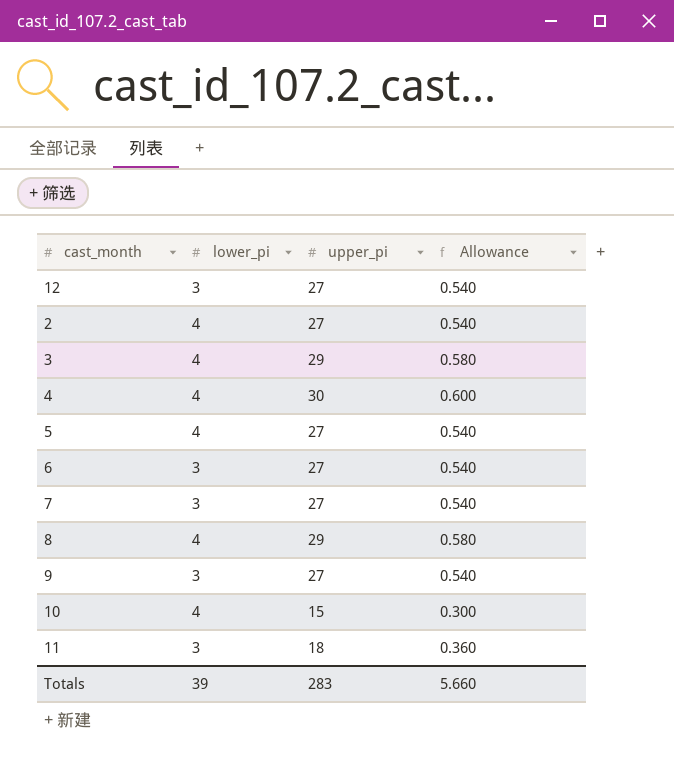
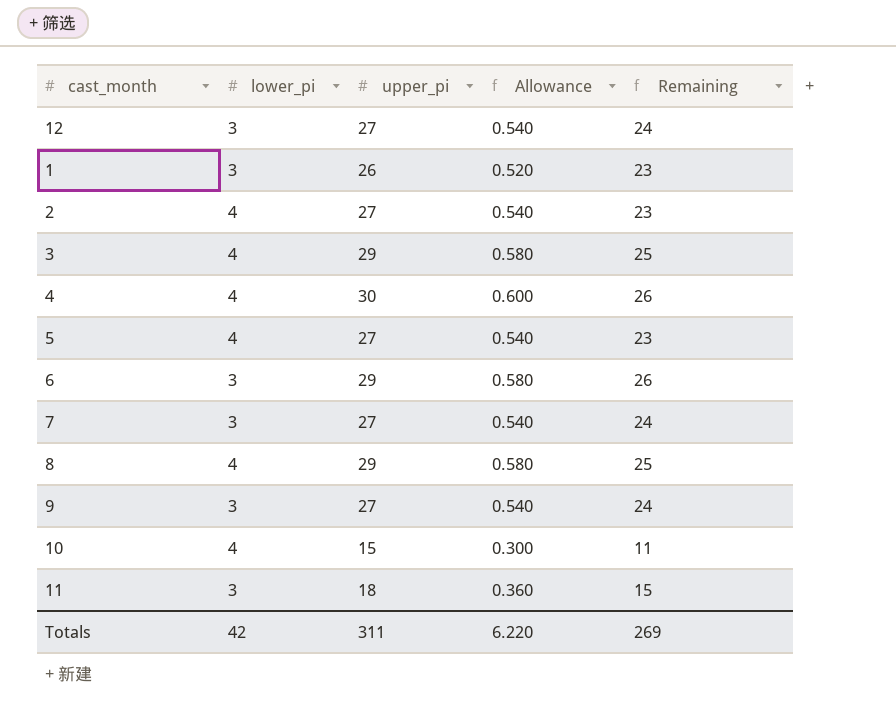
column Remaining | formula: none -> [upper_pi] - [lower_pi]
row 1: none -> 3 | 26 | 0.520 | 23
6 | upper_pi: 27 -> 29
6 | Allowance: 0.540 -> 0.580
Totals | lower_pi: 39 -> 42
Totals | upper_pi: 283 -> 311
Totals | Allowance: 5.660 -> 6.220

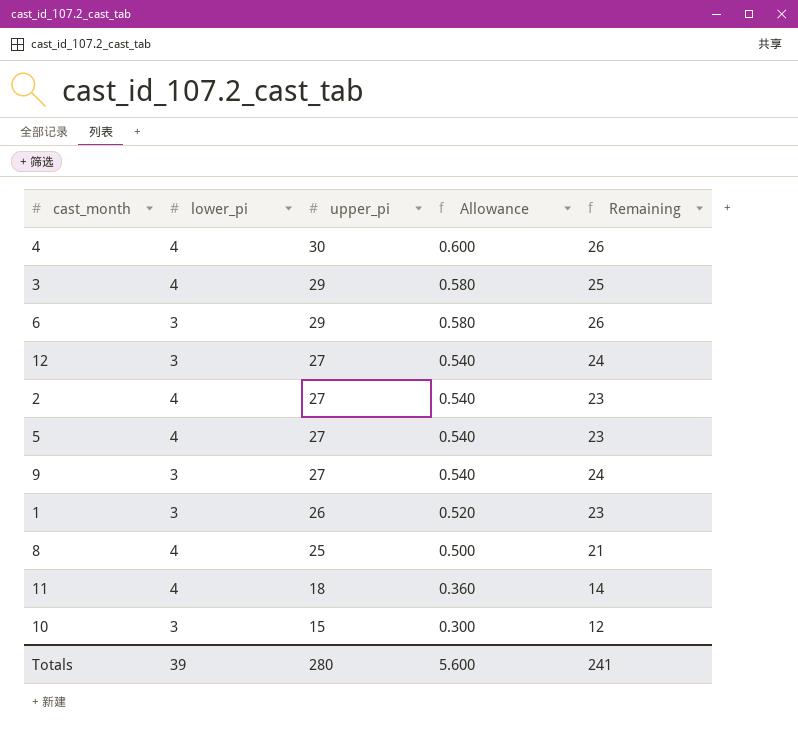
row order: none -> upper_pi descending
row 7: 3 | 27 | 0.540 | 24 -> none
8 | upper_pi: 29 -> 25
8 | Allowance: 0.580 -> 0.500
8 | Remaining: 25 -> 21
11 | lower_pi: 3 -> 4
11 | Remaining: 15 -> 14
10 | lower_pi: 4 -> 3
10 | Remaining: 11 -> 12
Totals | lower_pi: 42 -> 39
Totals | upper_pi: 311 -> 280
Totals | Allowance: 6.220 -> 5.600
Totals | Remaining: 269 -> 241

